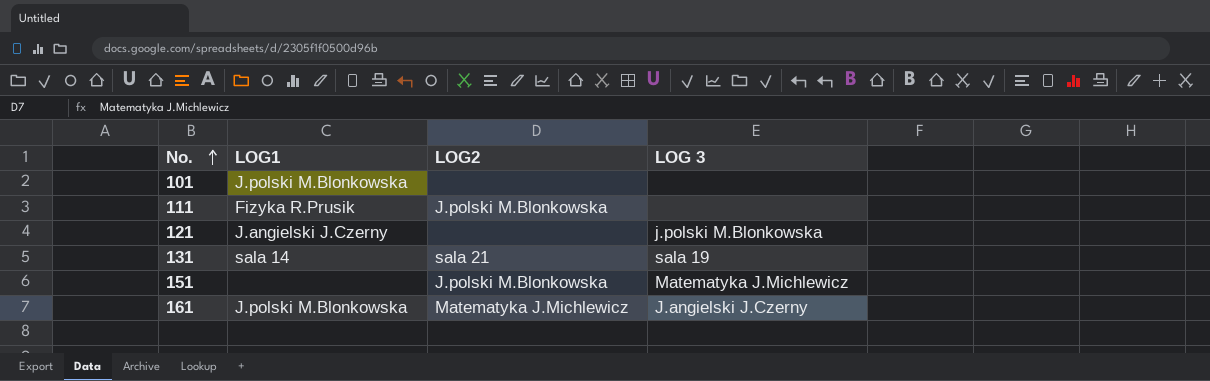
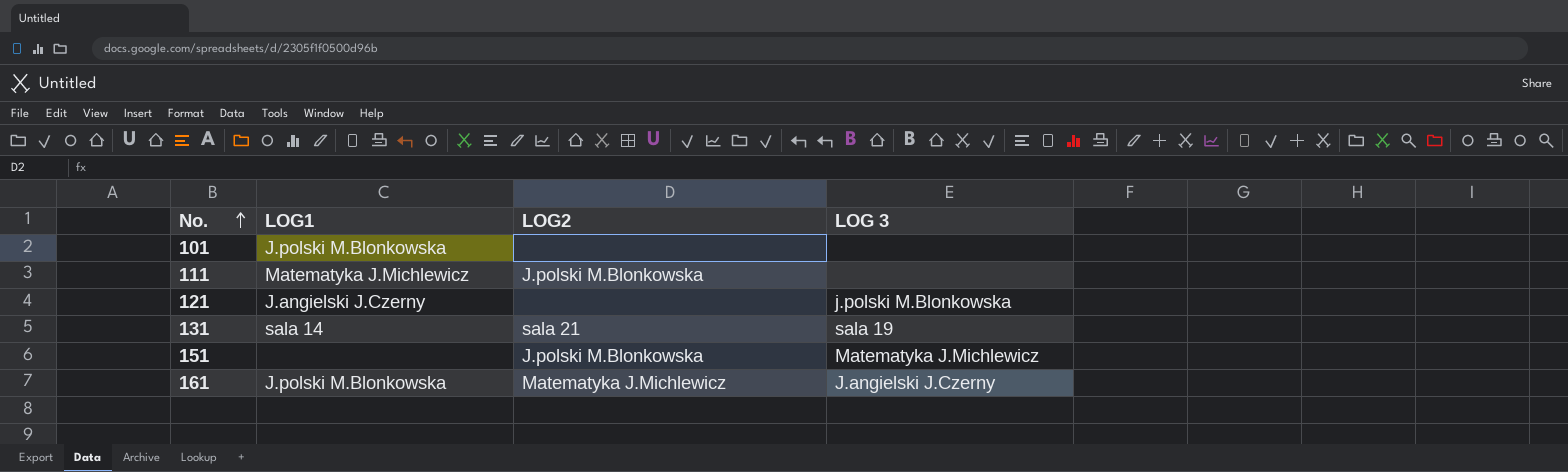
111 | LOG1: Fizyka R.Prusik -> Matematyka J.Michlewicz

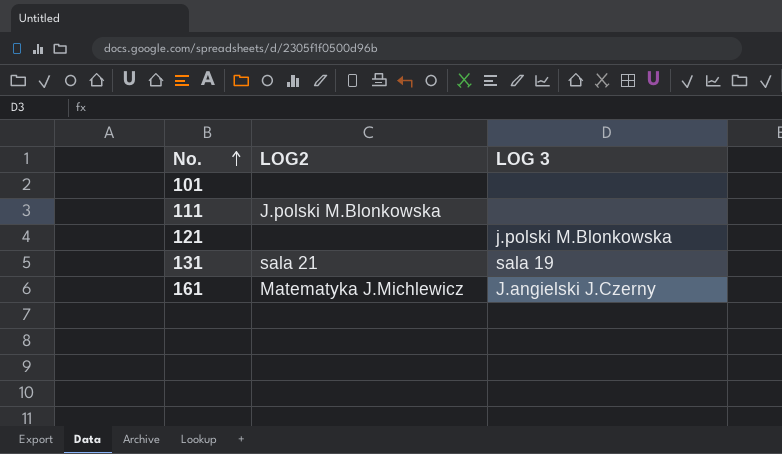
column LOG1 | position: 2 -> none
row 151: none | J.polski M.Blonkowska | Matematyka J.Michlewicz -> none

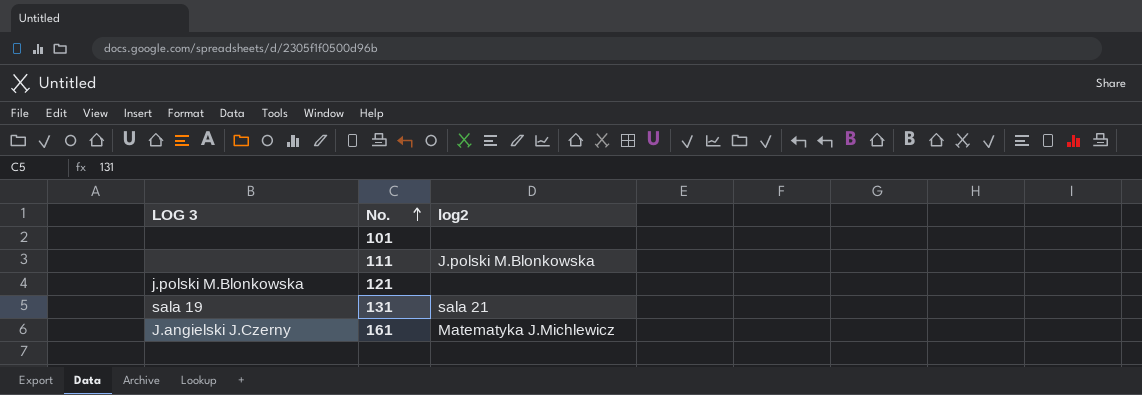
column LOG 3 | position: 3 -> 1
column name: LOG2 -> log2

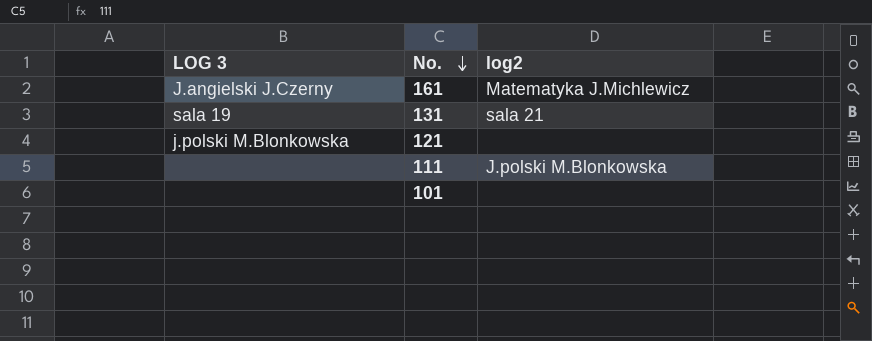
row order: No. ascending -> No. descending

